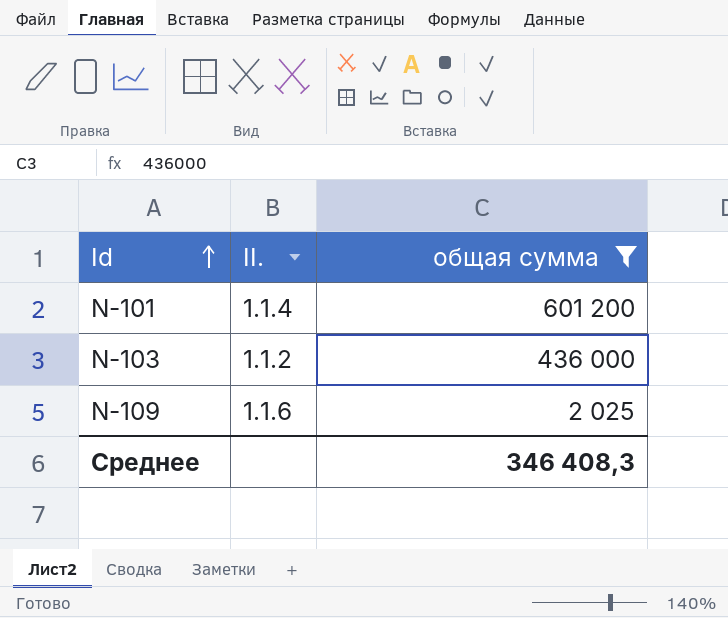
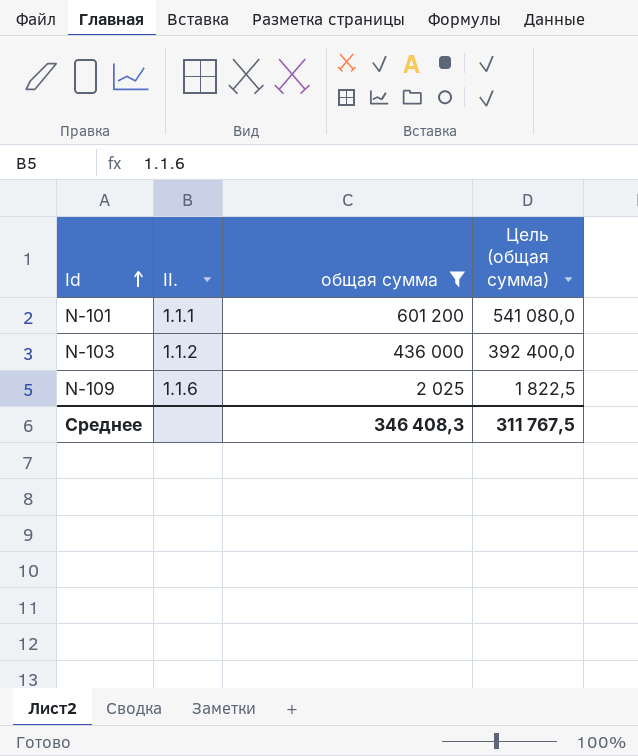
column Цель (общая сумма) | formula: none -> [общая сумма] * 0,9
N-101 | II.: 1.1.4 -> 1.1.1

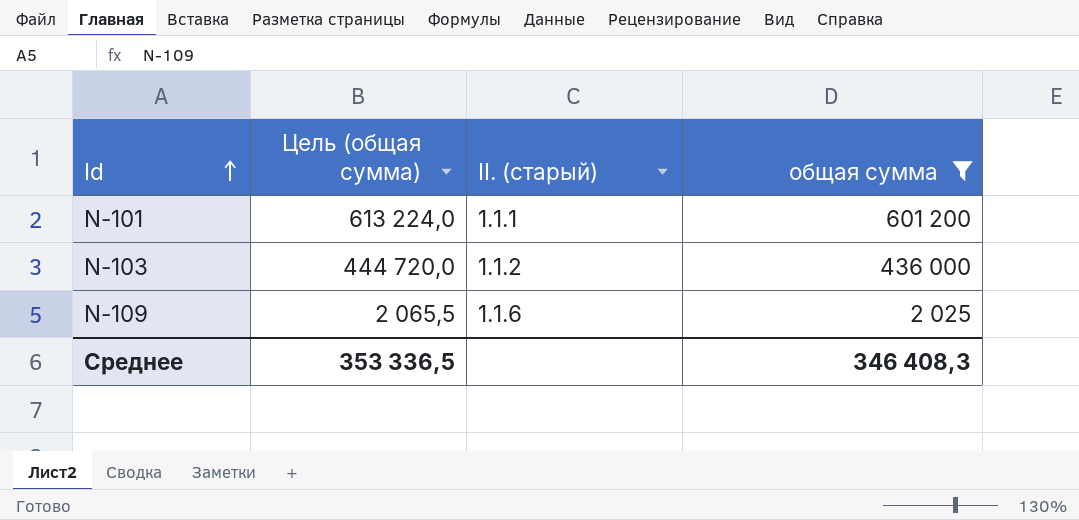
column Цель (общая сумма) | formula: [общая сумма] * 0,9 -> [общая сумма] * 1,02
column Цель (общая сумма) | position: 4 -> 2
column name: II. -> II. (старый)
Среднее | Цель (общая сумма): 311 767,5 -> 353 336,5

